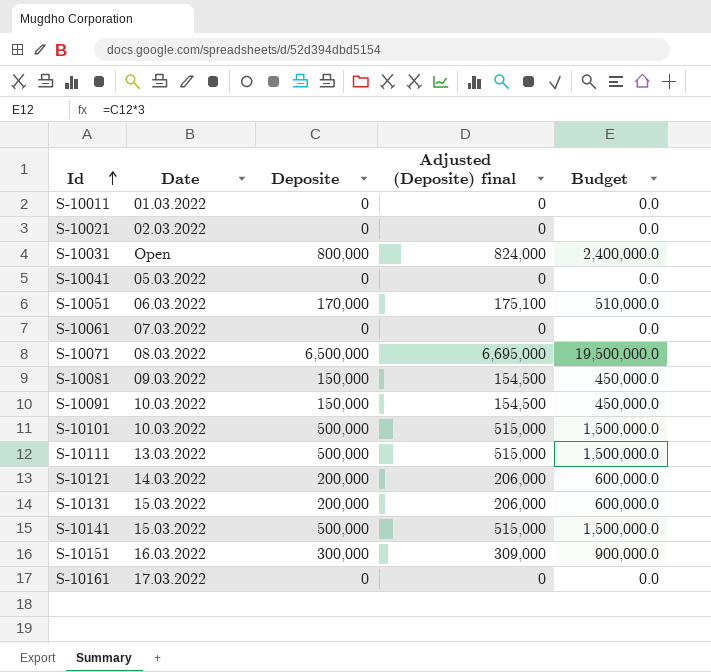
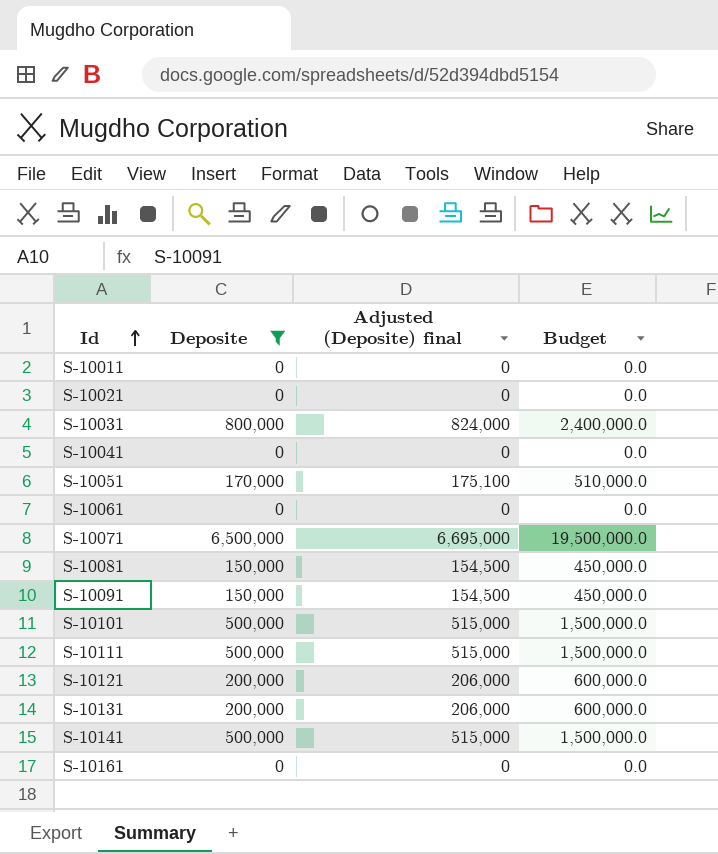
filter: none -> Deposite != 300,000
column Date | position: 2 -> none

